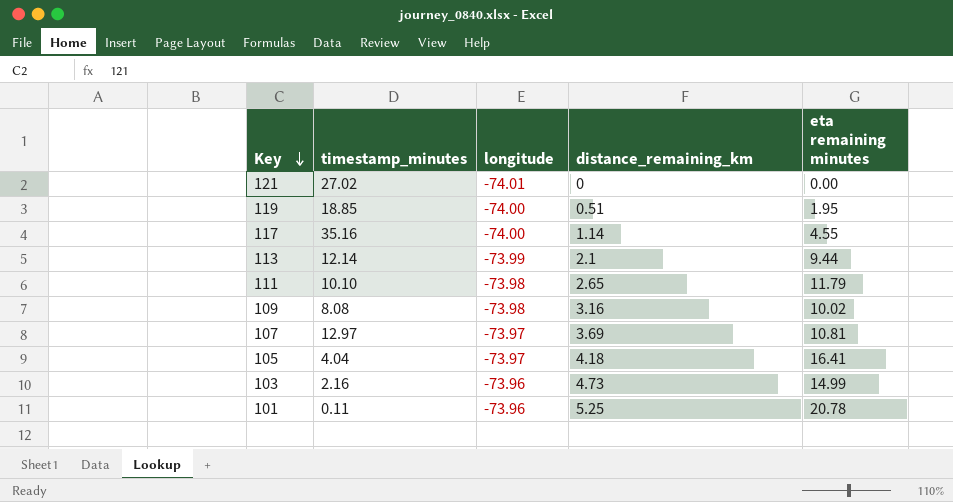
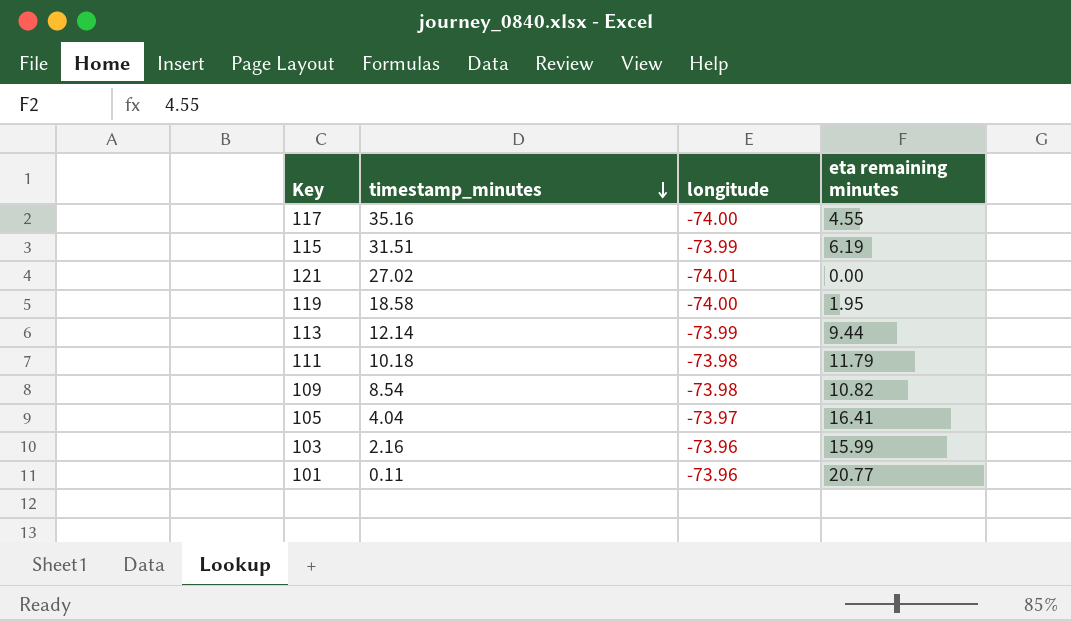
row order: Key descending -> timestamp_minutes descending
column distance_remaining_km | position: 4 -> none
row 107: 12.97 | -73.97 | 3.69 | 10.81 -> none
row 115: none -> 31.51 | -73.99 | 6.19
119 | timestamp_minutes: 18.85 -> 18.58
111 | timestamp_minutes: 10.10 -> 10.18
109 | timestamp_minutes: 8.08 -> 8.54
109 | eta remaining minutes: 10.02 -> 10.82
103 | eta remaining minutes: 14.99 -> 15.99
101 | eta remaining minutes: 20.78 -> 20.77

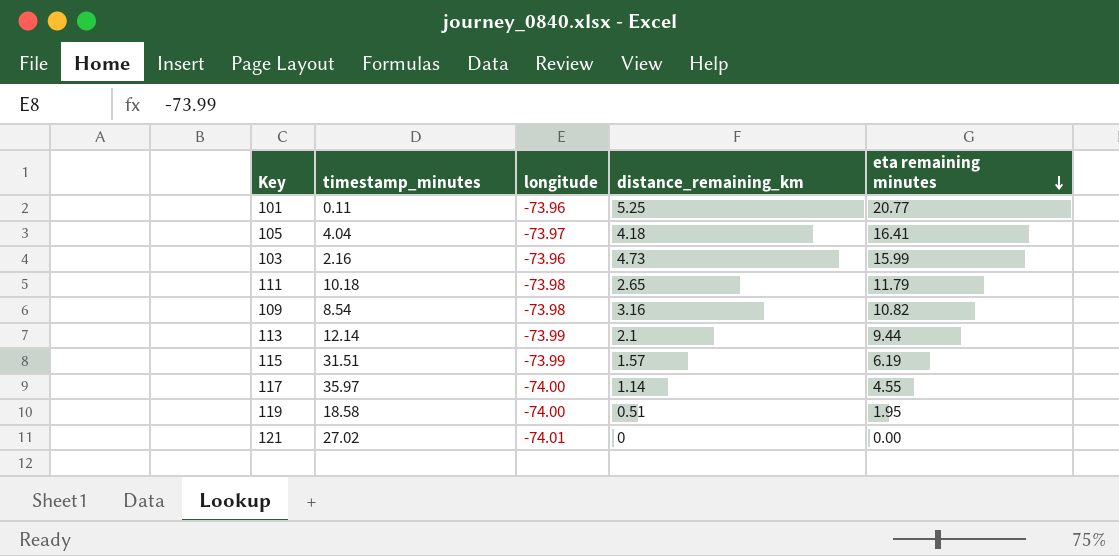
row order: timestamp_minutes descending -> eta remaining minutes descending
column distance_remaining_km | position: none -> 4
117 | timestamp_minutes: 35.16 -> 35.97

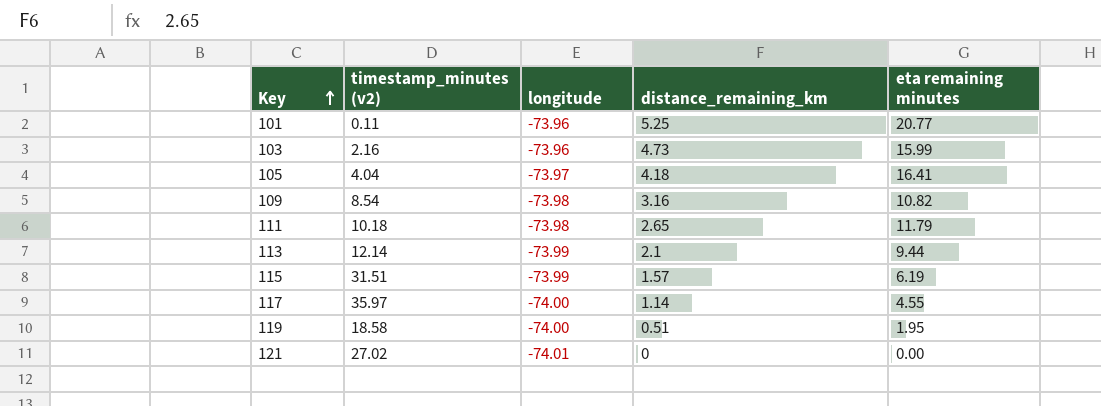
row order: eta remaining minutes descending -> Key ascending
column name: timestamp_minutes -> timestamp_minutes (v2)

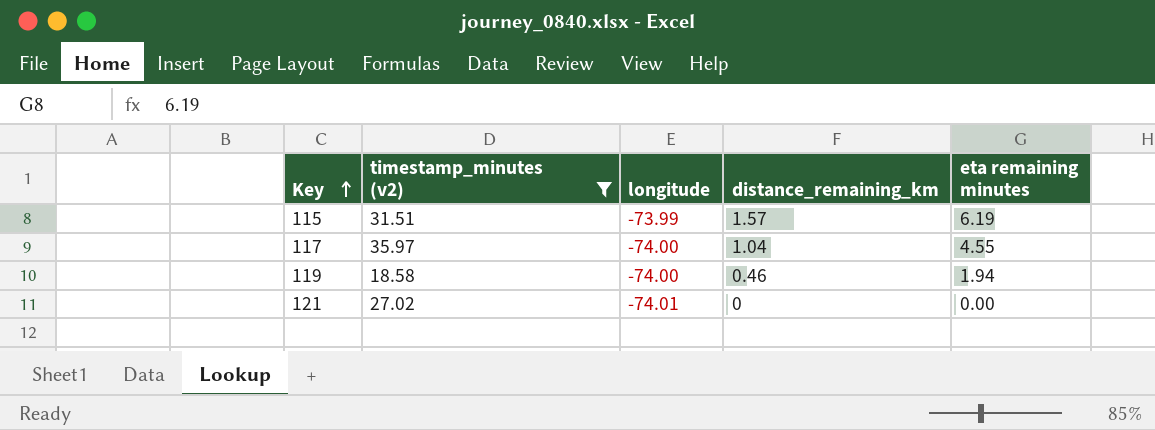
filter: none -> timestamp_minutes (v2) >= 18.58
117 | distance_remaining_km: 1.14 -> 1.04
119 | distance_remaining_km: 0.51 -> 0.46
119 | eta remaining minutes: 1.95 -> 1.94

